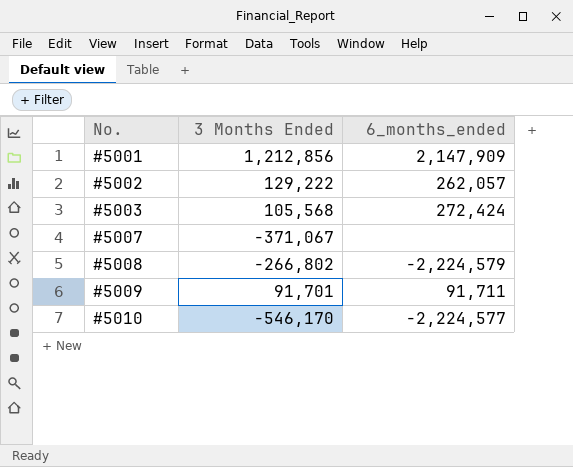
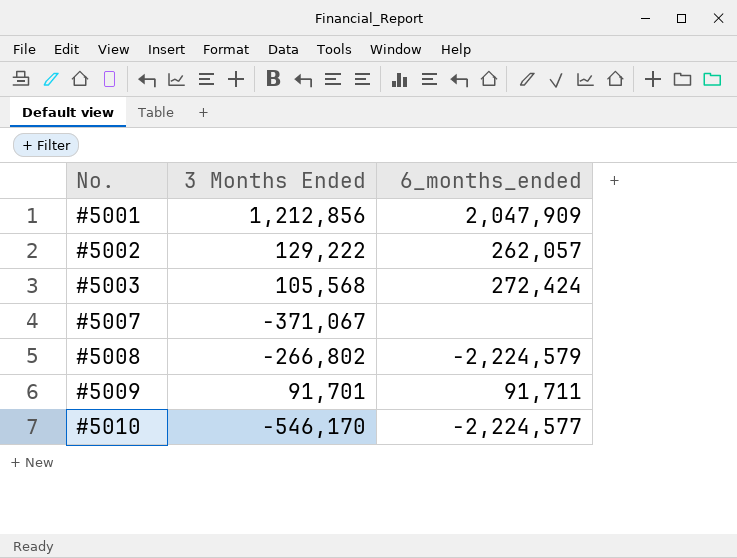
#5001 | 6_months_ended: 2,147,909 -> 2,047,909

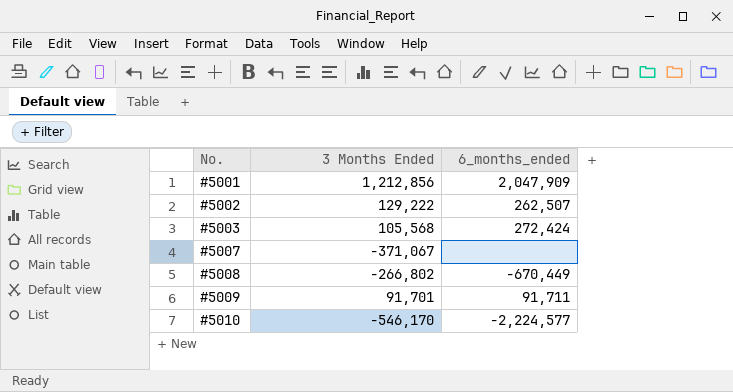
#5002 | 6_months_ended: 262,057 -> 262,507
#5008 | 6_months_ended: -2,224,579 -> -670,449

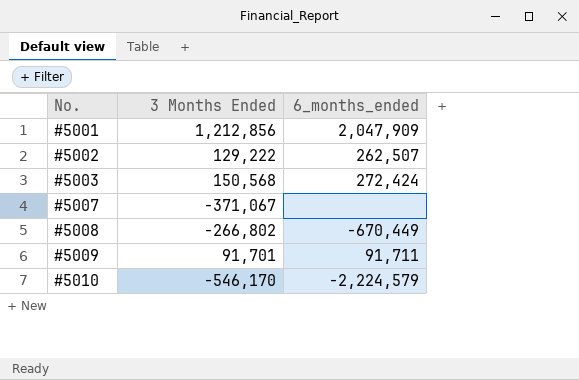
#5003 | 3 Months Ended: 105,568 -> 150,568
#5010 | 6_months_ended: -2,224,577 -> -2,224,579

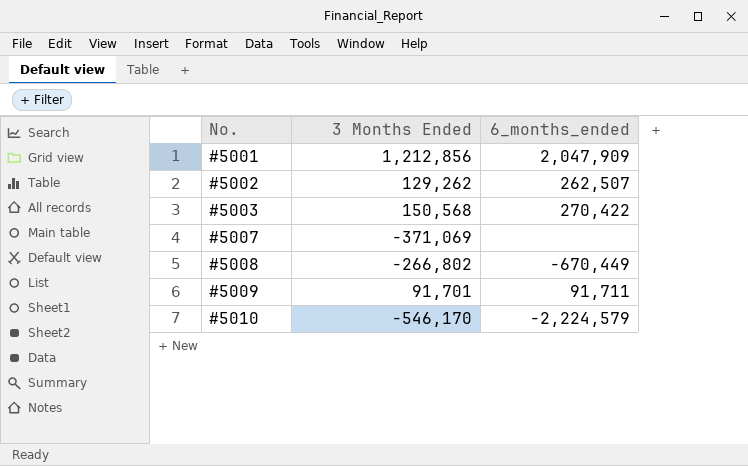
#5002 | 3 Months Ended: 129,222 -> 129,262
#5003 | 6_months_ended: 272,424 -> 270,422
#5007 | 3 Months Ended: -371,067 -> -371,069

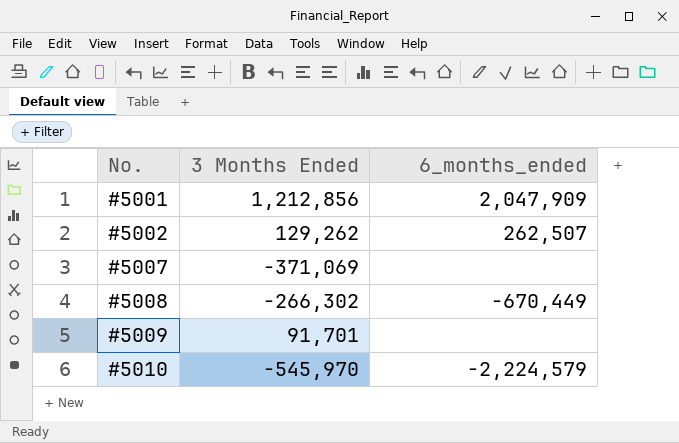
row #5003: 150,568 | 270,422 -> none
#5008 | 3 Months Ended: -266,802 -> -266,302
#5009 | 6_months_ended: 91,711 -> none
#5010 | 3 Months Ended: -546,170 -> -545,970

